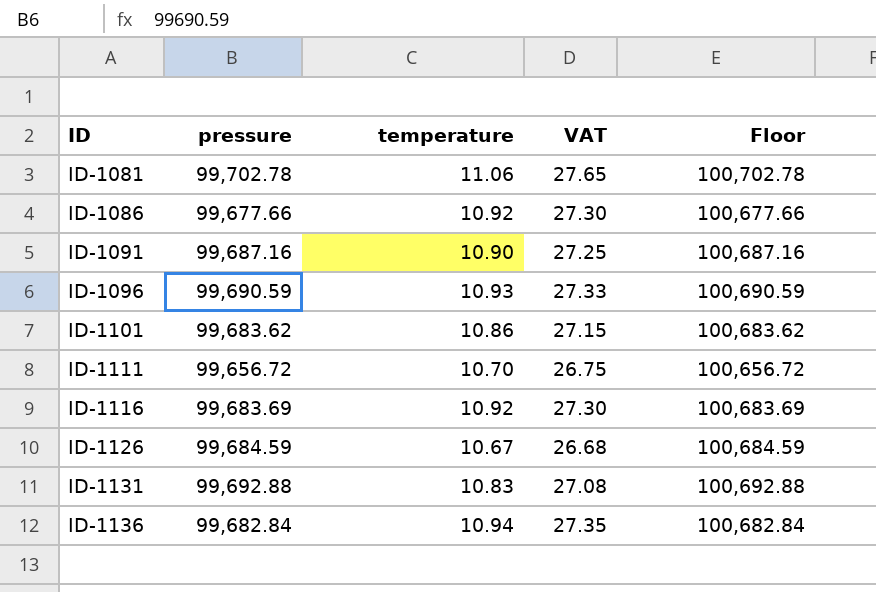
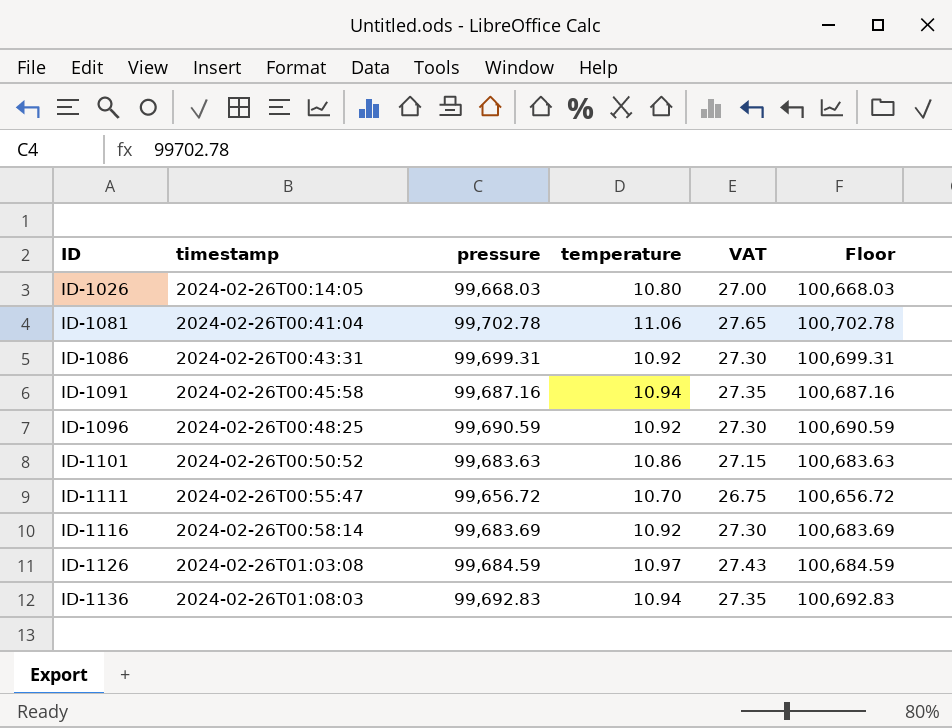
column timestamp | position: none -> 2
row ID-1131: 99,692.88 | 10.83 | 27.08 | 100,692.88 -> none
row ID-1026: none -> 2024-02-26T00:14:05 | 99,668.03 | 10.80 | 27.00 | 100,668.03
ID-1086 | pressure: 99,677.66 -> 99,699.31
ID-1086 | Floor: 100,677.66 -> 100,699.31
ID-1091 | temperature: 10.90 -> 10.94
ID-1091 | VAT: 27.25 -> 27.35
ID-1096 | temperature: 10.93 -> 10.92
ID-1096 | VAT: 27.33 -> 27.30
ID-1101 | pressure: 99,683.62 -> 99,683.63
ID-1101 | Floor: 100,683.62 -> 100,683.63
ID-1126 | temperature: 10.67 -> 10.97
ID-1126 | VAT: 26.68 -> 27.43
ID-1136 | pressure: 99,682.84 -> 99,692.83
ID-1136 | Floor: 100,682.84 -> 100,692.83

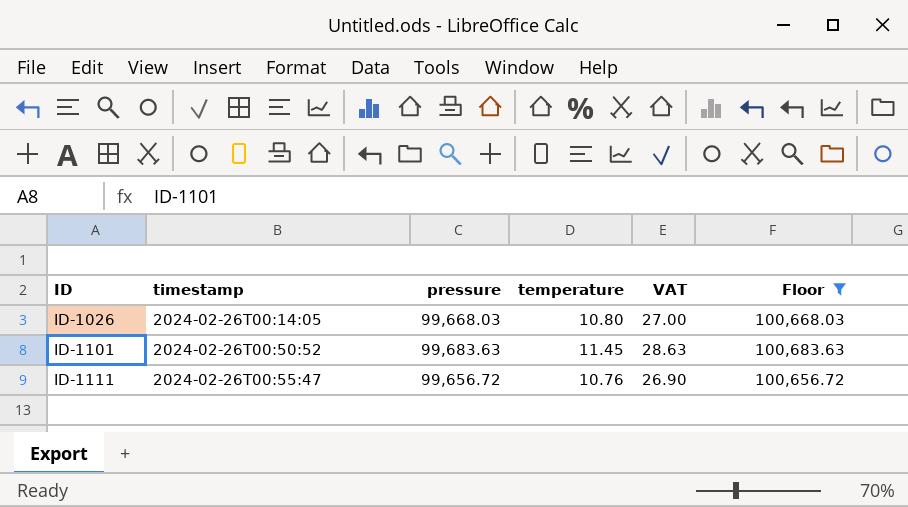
filter: none -> Floor <= 100,683.63
ID-1101 | temperature: 10.86 -> 11.45
ID-1101 | VAT: 27.15 -> 28.63
ID-1111 | temperature: 10.70 -> 10.76
ID-1111 | VAT: 26.75 -> 26.90

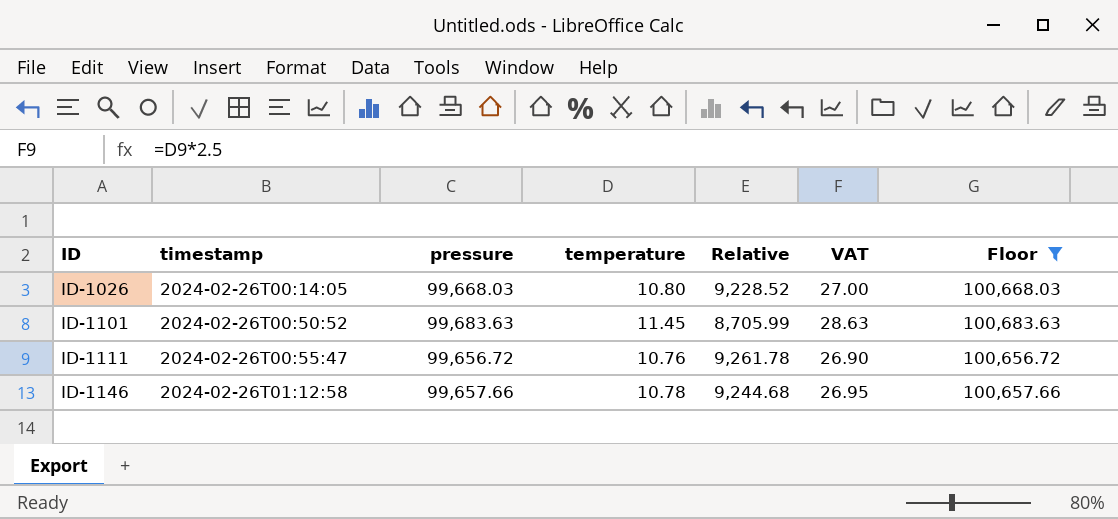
column Relative | formula: none -> [pressure] / [temperature]
row ID-1146: none -> 2024-02-26T01:12:58 | 99,657.66 | 10.78 | 9,244.68 | 26.95 | 100,657.66

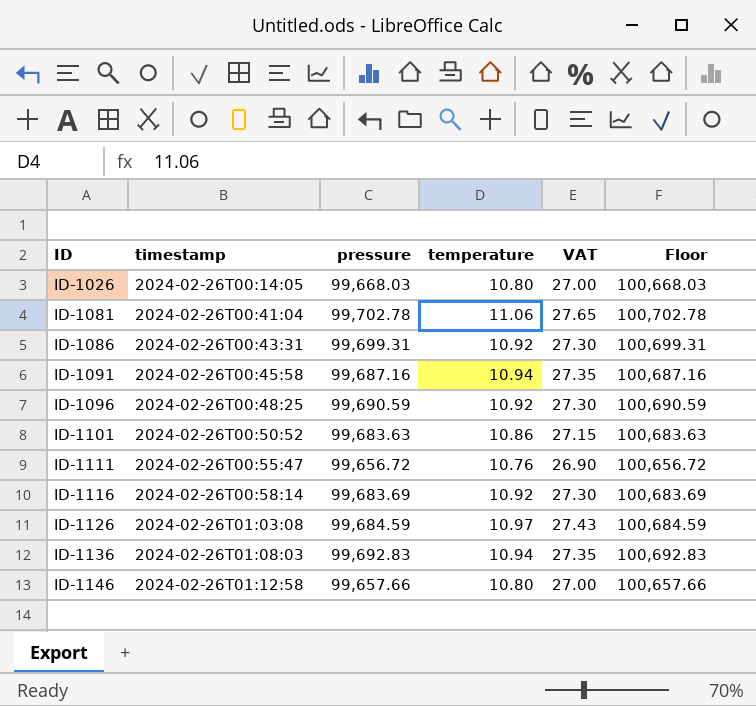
filter: Floor <= 100,683.63 -> none
column Relative | formula: [pressure] / [temperature] -> none
ID-1101 | temperature: 11.45 -> 10.86
ID-1101 | VAT: 28.63 -> 27.15
ID-1146 | temperature: 10.78 -> 10.80
ID-1146 | VAT: 26.95 -> 27.00

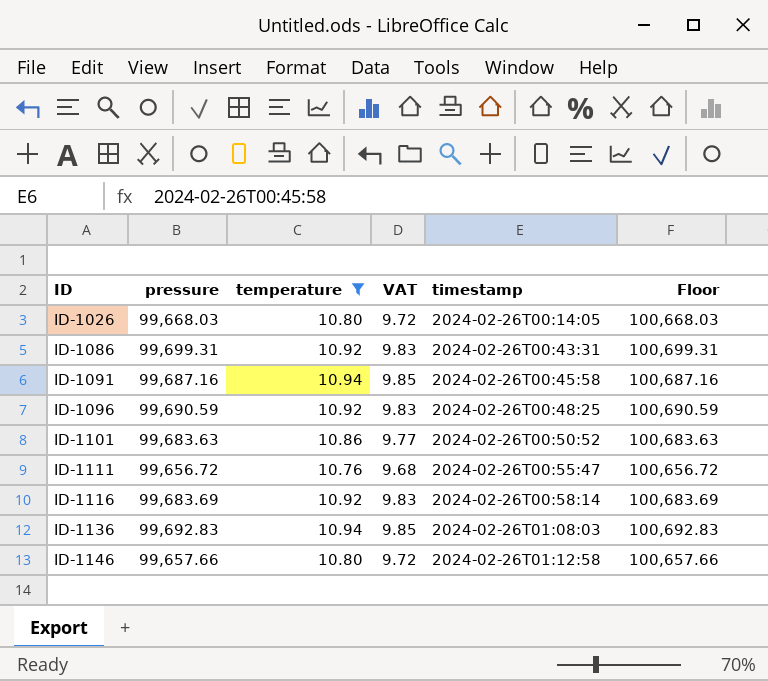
filter: none -> temperature <= 10.94
column VAT | formula: [temperature] * 2.5 -> [temperature] * 0.9
column timestamp | position: 2 -> 5

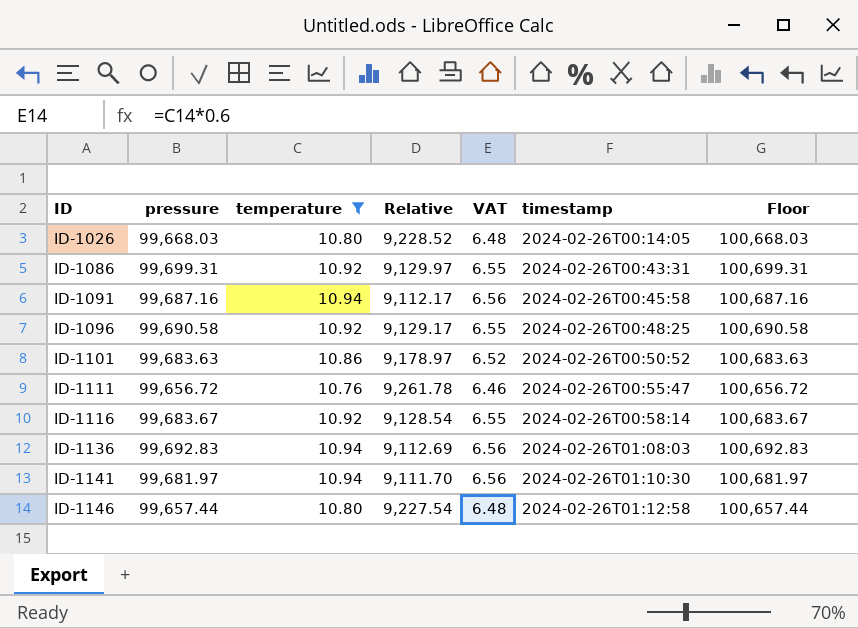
column Relative | formula: none -> [pressure] / [temperature]
column VAT | formula: [temperature] * 0.9 -> [temperature] * 0.6
ID-1096 | pressure: 99,690.59 -> 99,690.58
ID-1096 | Floor: 100,690.59 -> 100,690.58
ID-1116 | pressure: 99,683.69 -> 99,683.67
ID-1116 | Floor: 100,683.69 -> 100,683.67
row ID-1141: none -> 99,681.97 | 10.94 | 9,111.70 | 6.56 | 2024-02-26T01:10:30 | 100,681.97
ID-1146 | pressure: 99,657.66 -> 99,657.44
ID-1146 | Floor: 100,657.66 -> 100,657.44

